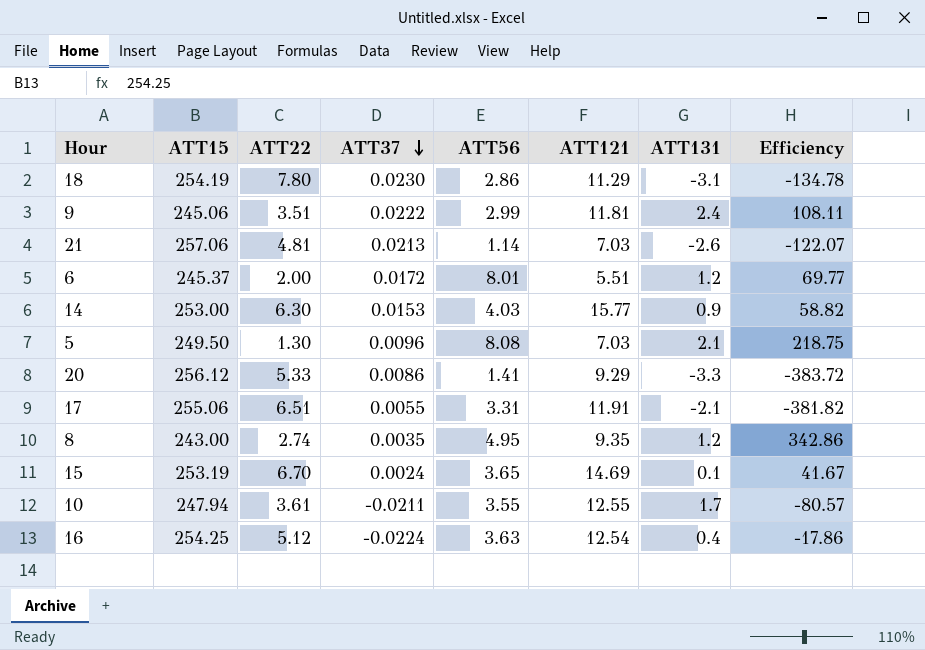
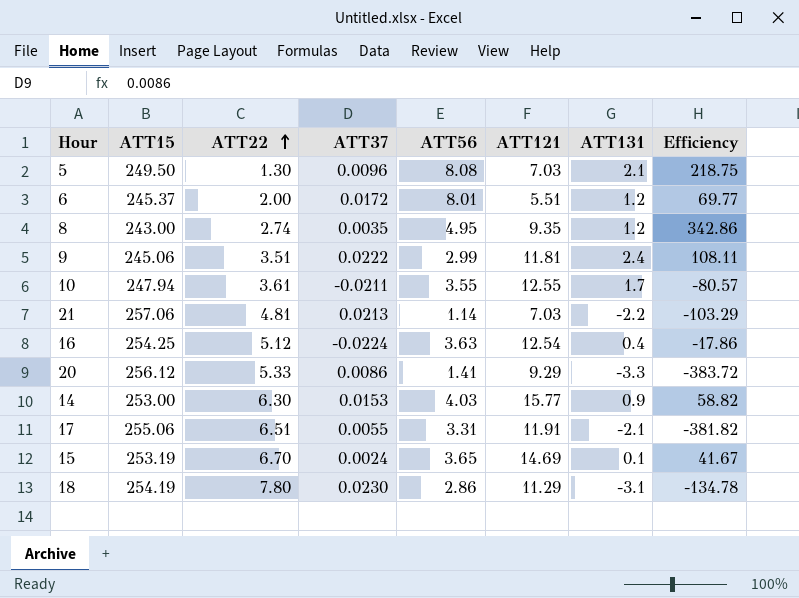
row order: ATT37 descending -> ATT22 ascending
21 | ATT131: -2.6 -> -2.2
21 | Efficiency: -122.07 -> -103.29

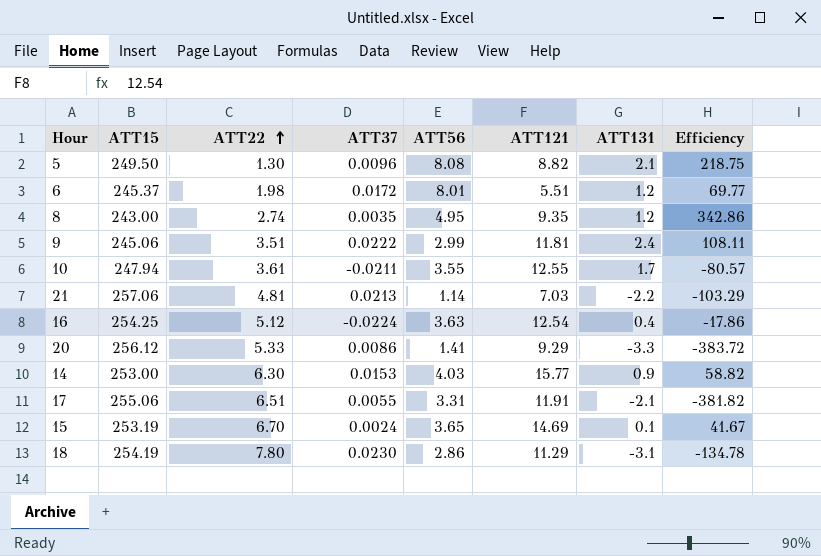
5 | ATT121: 7.03 -> 8.82
6 | ATT22: 2.00 -> 1.98

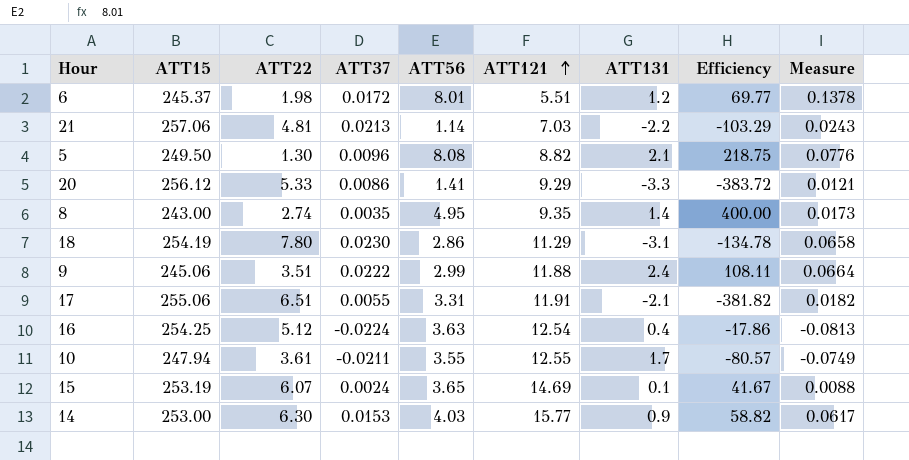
row order: ATT22 ascending -> ATT121 ascending
column Measure | formula: none -> [ATT37] * [ATT56]
8 | ATT131: 1.2 -> 1.4
8 | Efficiency: 342.86 -> 400.00
9 | ATT121: 11.81 -> 11.88
15 | ATT22: 6.70 -> 6.07

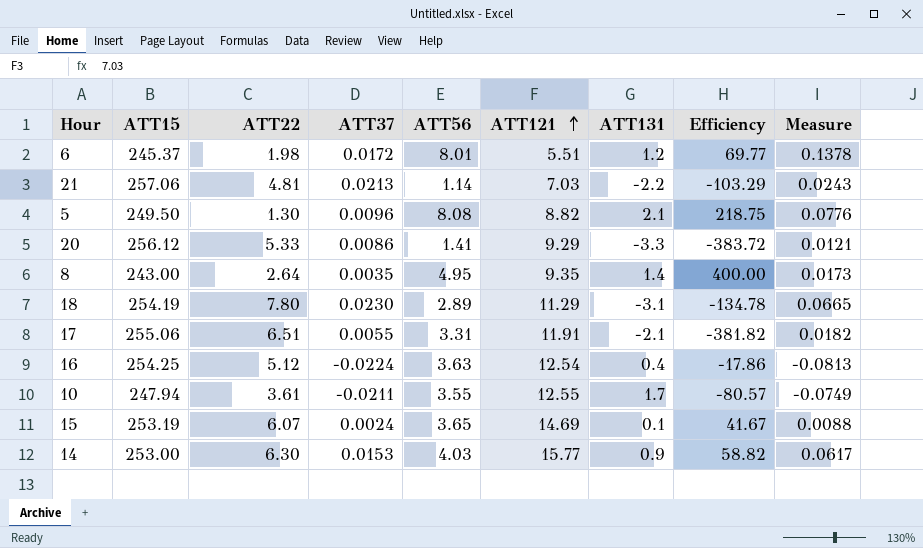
row 9: 245.06 | 3.51 | 0.0222 | 2.99 | 11.88 | 2.4 | 108.11 | 0.0664 -> none
8 | ATT22: 2.74 -> 2.64
18 | ATT56: 2.86 -> 2.89
18 | Measure: 0.0658 -> 0.0665

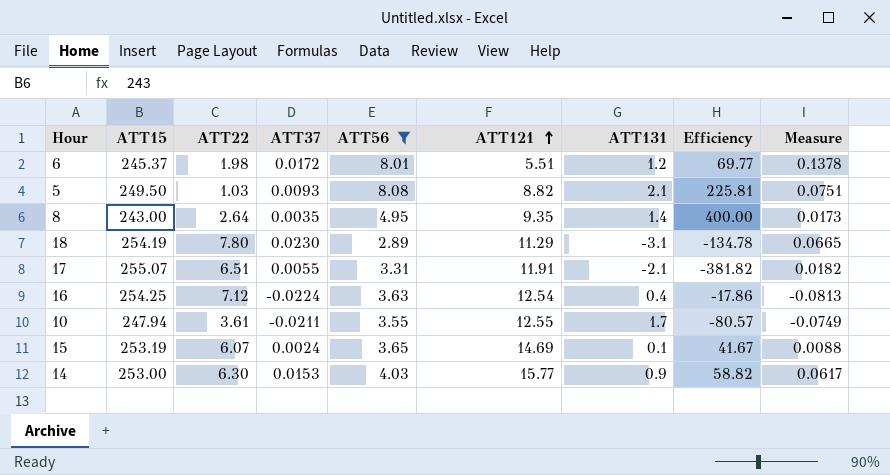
filter: none -> ATT56 >= 2.89
5 | ATT22: 1.30 -> 1.03
5 | ATT37: 0.0096 -> 0.0093
5 | Efficiency: 218.75 -> 225.81
5 | Measure: 0.0776 -> 0.0751
17 | ATT15: 255.06 -> 255.07
16 | ATT22: 5.12 -> 7.12

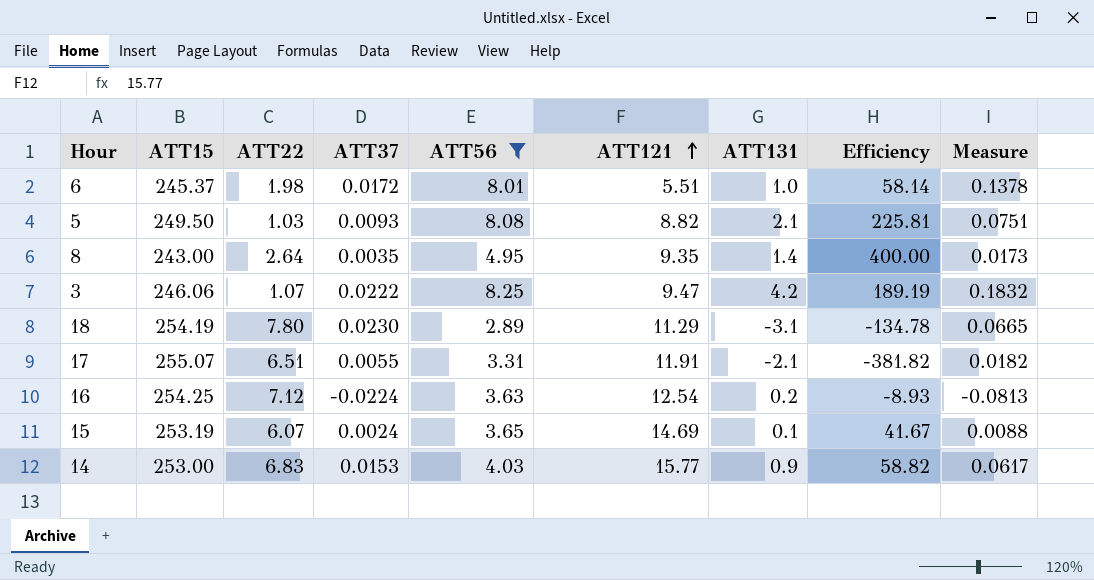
row 10: 247.94 | 3.61 | -0.0211 | 3.55 | 12.55 | 1.7 | -80.57 | -0.0749 -> none
6 | ATT131: 1.2 -> 1.0
6 | Efficiency: 69.77 -> 58.14
row 3: none -> 246.06 | 1.07 | 0.0222 | 8.25 | 9.47 | 4.2 | 189.19 | 0.1832
16 | ATT131: 0.4 -> 0.2
16 | Efficiency: -17.86 -> -8.93
14 | ATT22: 6.30 -> 6.83

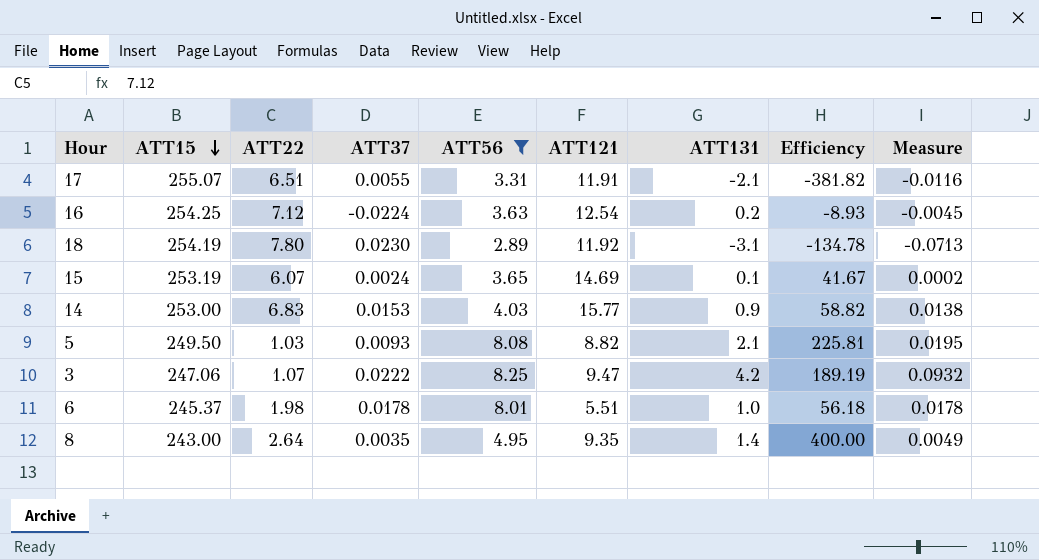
row order: ATT121 ascending -> ATT15 descending
column Measure | formula: [ATT37] * [ATT56] -> [ATT37] * [ATT131]
18 | ATT121: 11.29 -> 11.92
3 | ATT15: 246.06 -> 247.06
6 | ATT37: 0.0172 -> 0.0178
6 | Efficiency: 58.14 -> 56.18

